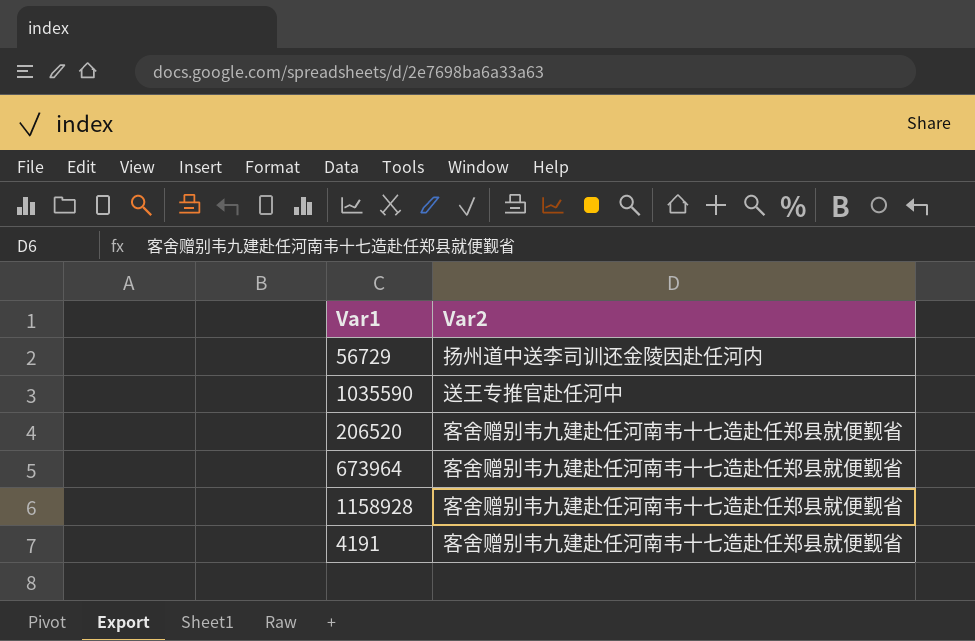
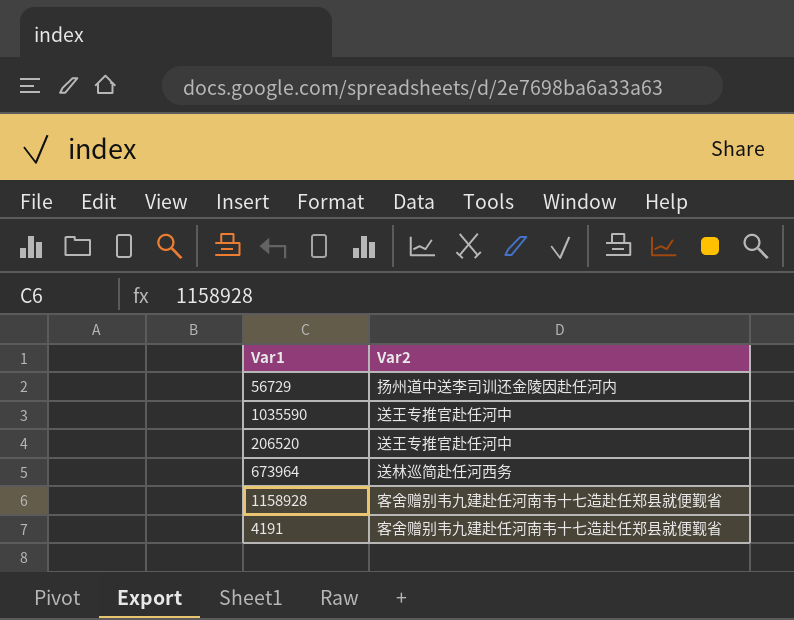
206520 | Var2: 客舍赠别韦九建赴任河南韦十七造赴任郑县就便觐省 -> 送王专推官赴任河中
673964 | Var2: 客舍赠别韦九建赴任河南韦十七造赴任郑县就便觐省 -> 送林巡简赴任河西务

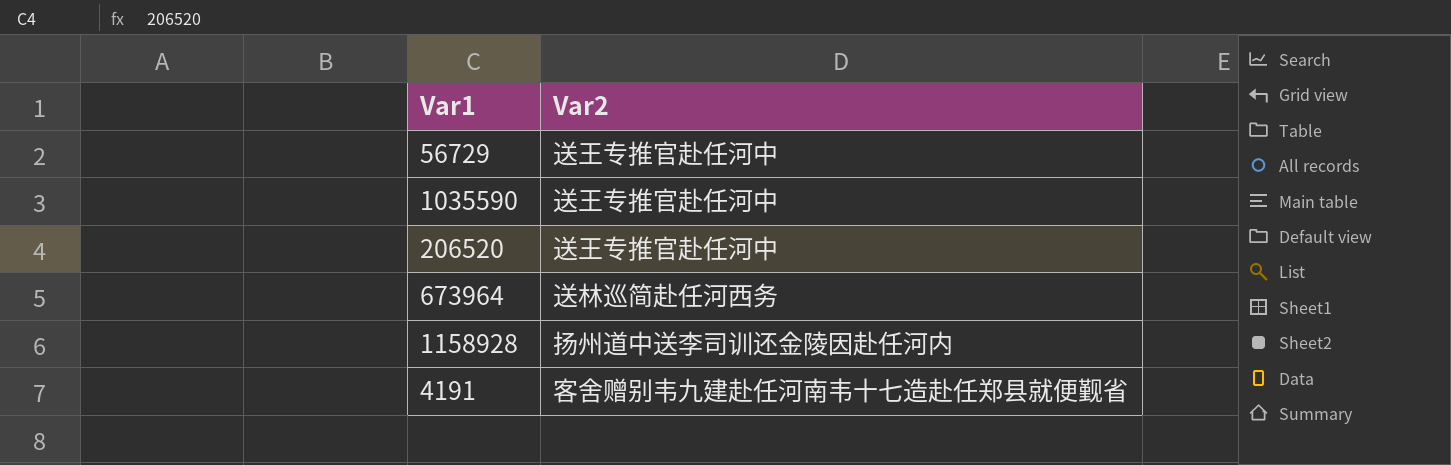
56729 | Var2: 扬州道中送李司训还金陵因赴任河内 -> 送王专推官赴任河中
1158928 | Var2: 客舍赠别韦九建赴任河南韦十七造赴任郑县就便觐省 -> 扬州道中送李司训还金陵因赴任河内

